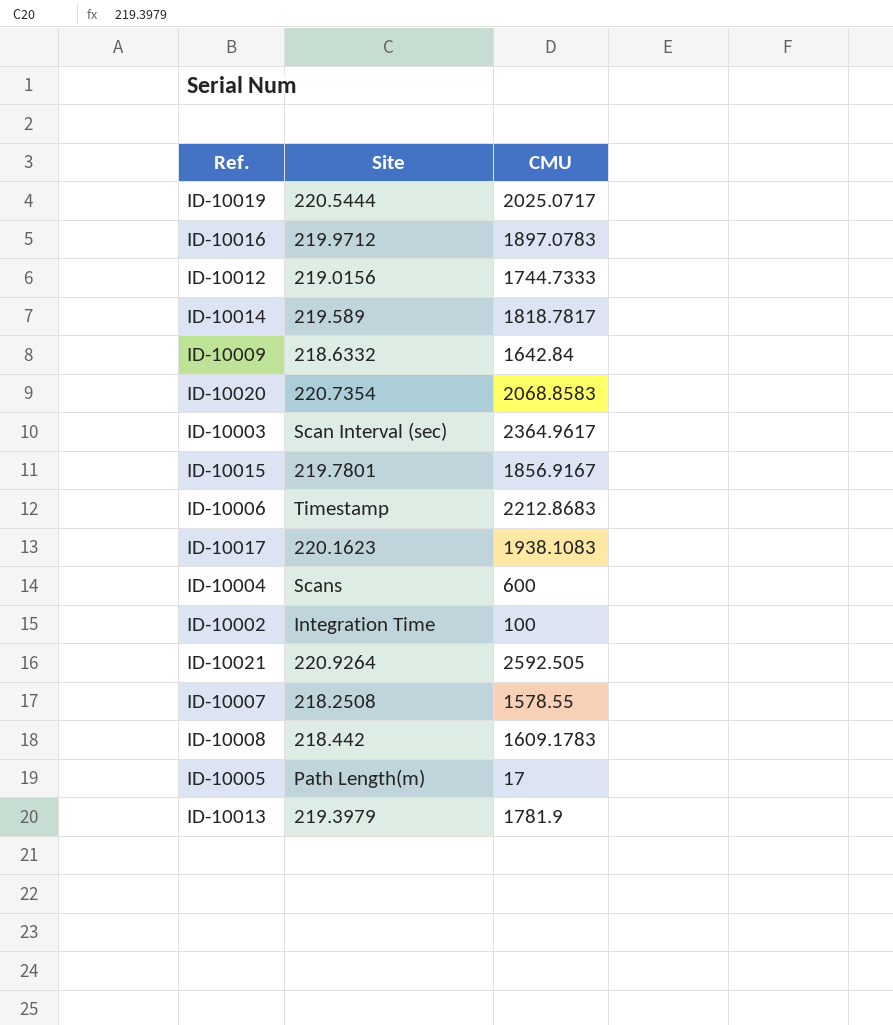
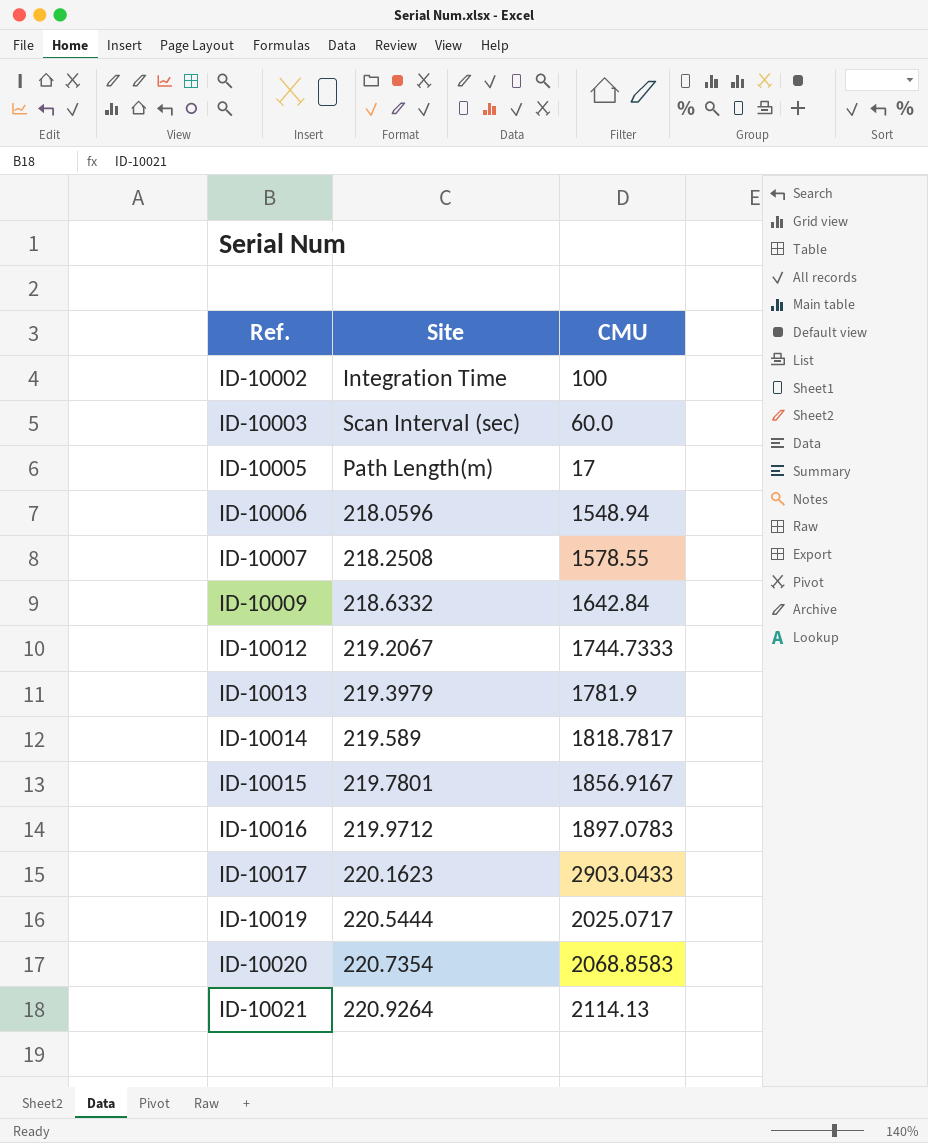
row order: none -> Ref. ascending
row ID-10004: Scans | 600 -> none
row ID-10008: 218.442 | 1609.1783 -> none
ID-10003 | CMU: 2364.9617 -> 60.0
ID-10006 | Site: Timestamp -> 218.0596
ID-10006 | CMU: 2212.8683 -> 1548.94
ID-10012 | Site: 219.0156 -> 219.2067
ID-10017 | CMU: 1938.1083 -> 2903.0433
ID-10021 | CMU: 2592.505 -> 2114.13

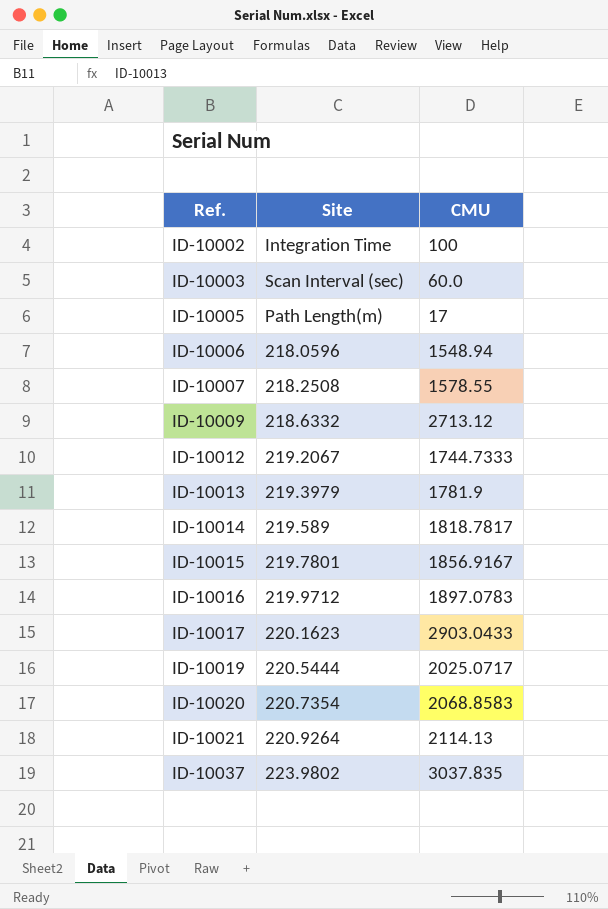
ID-10009 | CMU: 1642.84 -> 2713.12
row ID-10037: none -> 223.9802 | 3037.835

